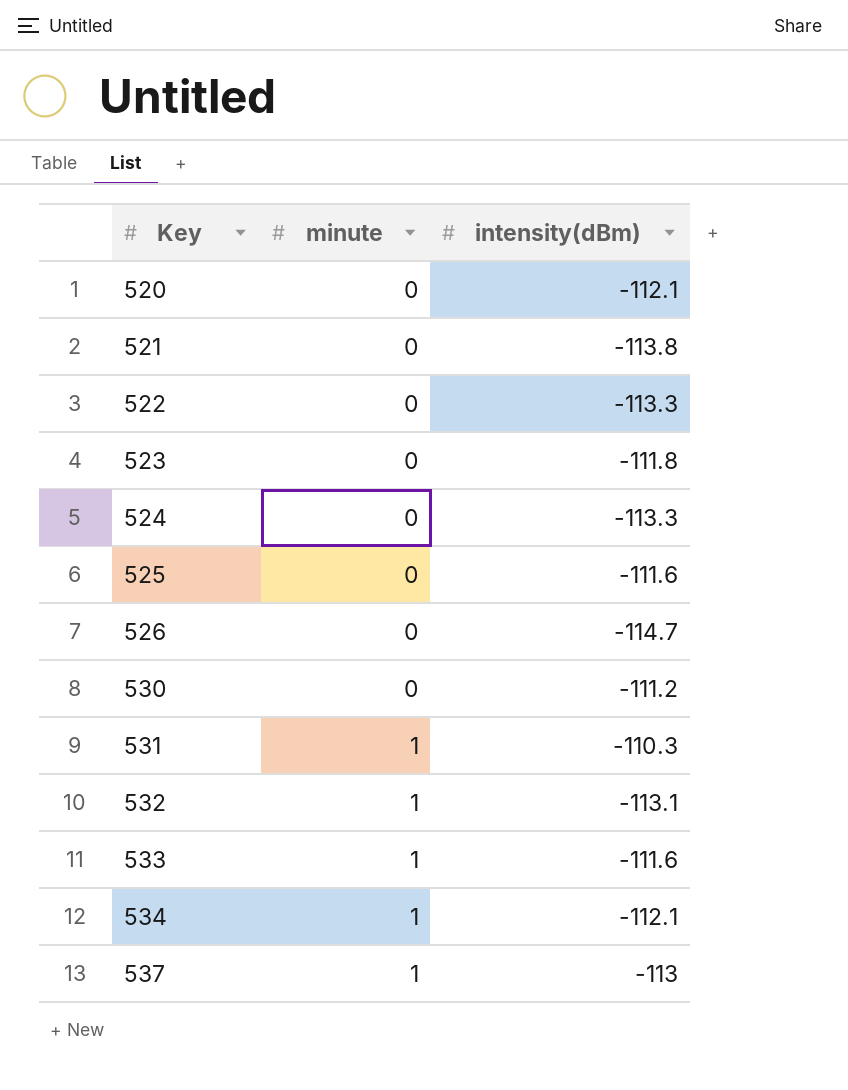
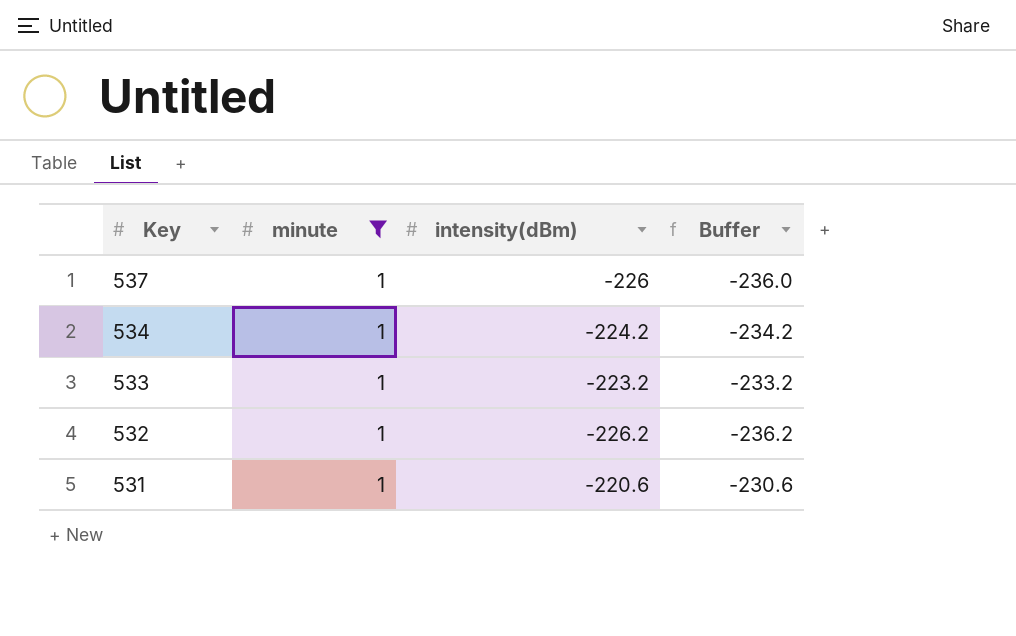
filter: none -> minute = 1
row order: Key ascending -> Key descending
column Buffer | formula: none -> [intensity(dBm)] - 10
537 | intensity(dBm): -113 -> -226
534 | intensity(dBm): -112.1 -> -224.2
533 | intensity(dBm): -111.6 -> -223.2
532 | intensity(dBm): -113.1 -> -226.2
531 | intensity(dBm): -110.3 -> -220.6

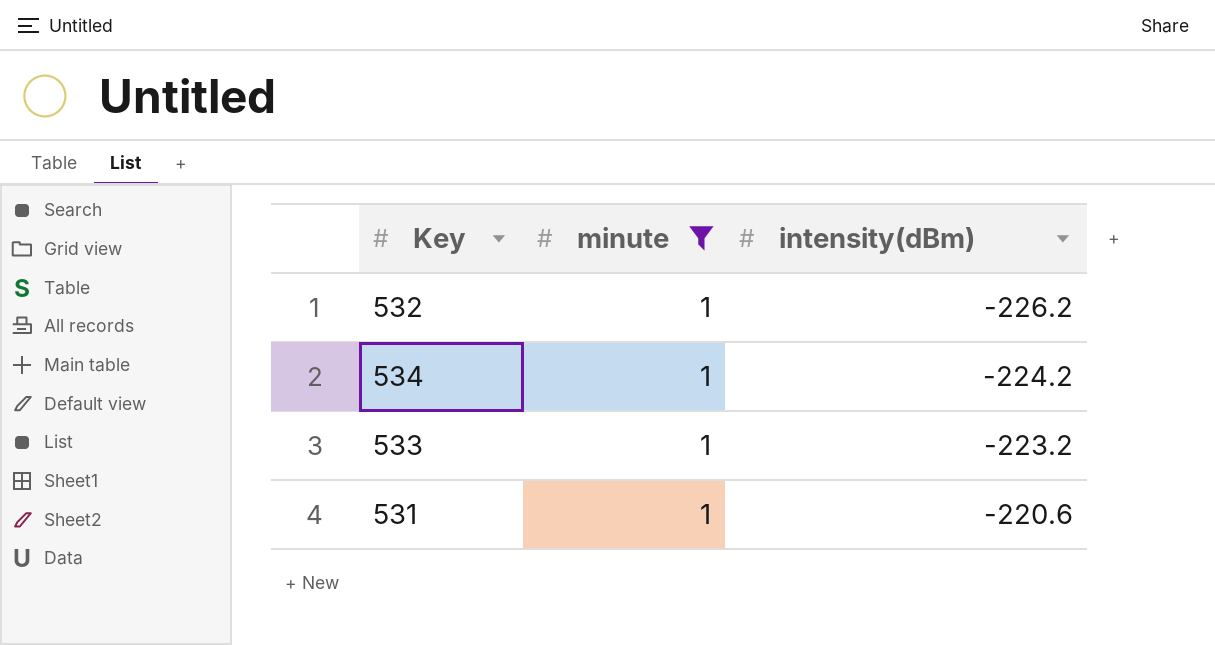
row order: Key descending -> intensity(dBm) ascending
column Buffer | formula: [intensity(dBm)] - 10 -> none
row 537: 1 | -226 | -236.0 -> none

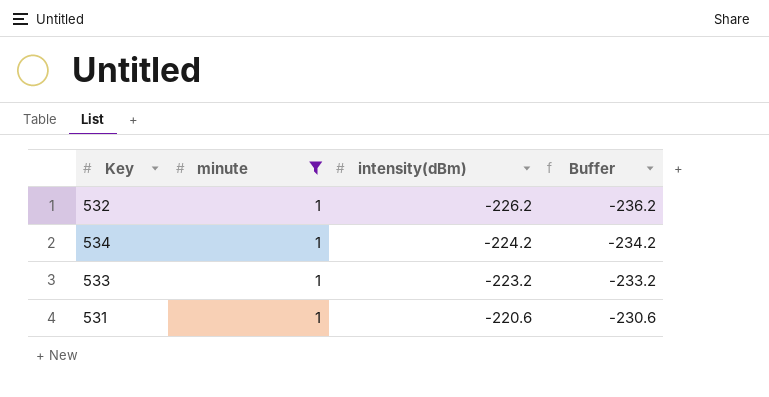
column Buffer | formula: none -> [intensity(dBm)] - 10

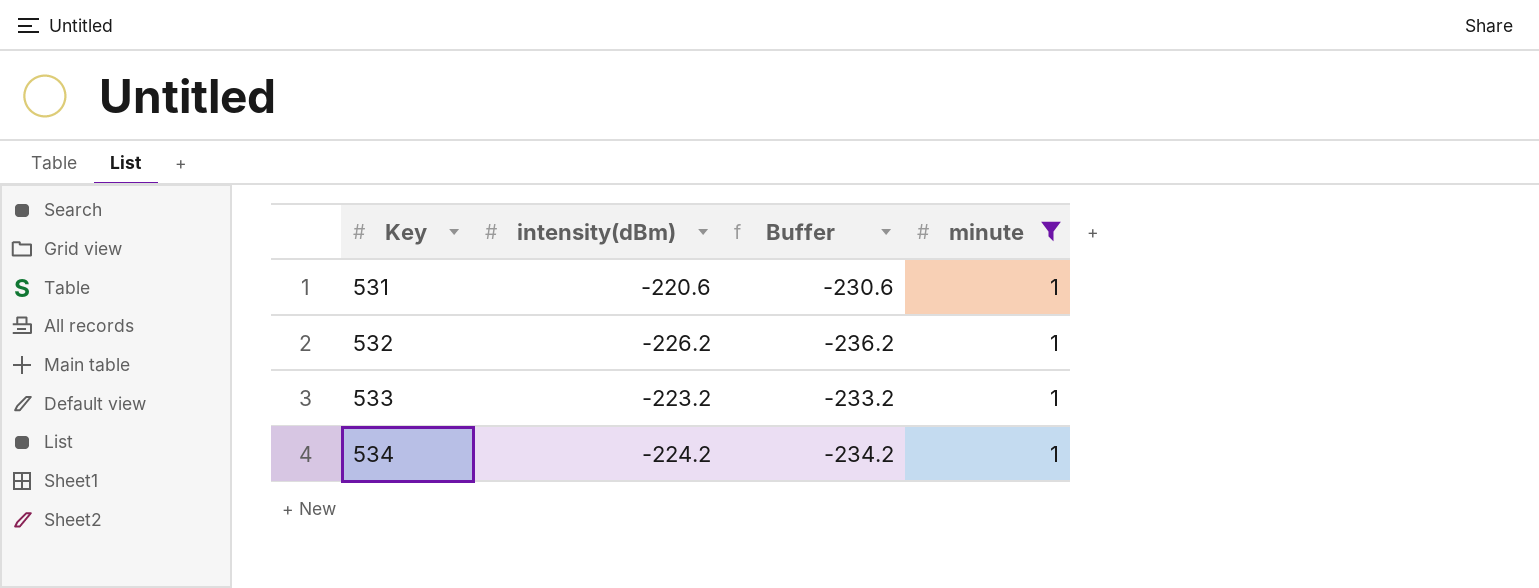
row order: intensity(dBm) ascending -> Key ascending
column minute | position: 2 -> 4

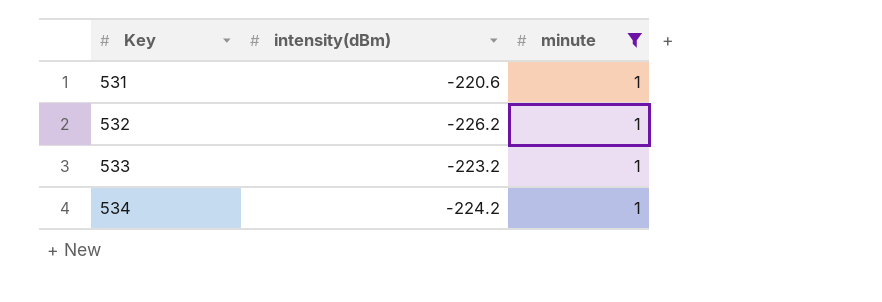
column Buffer | formula: [intensity(dBm)] - 10 -> none

